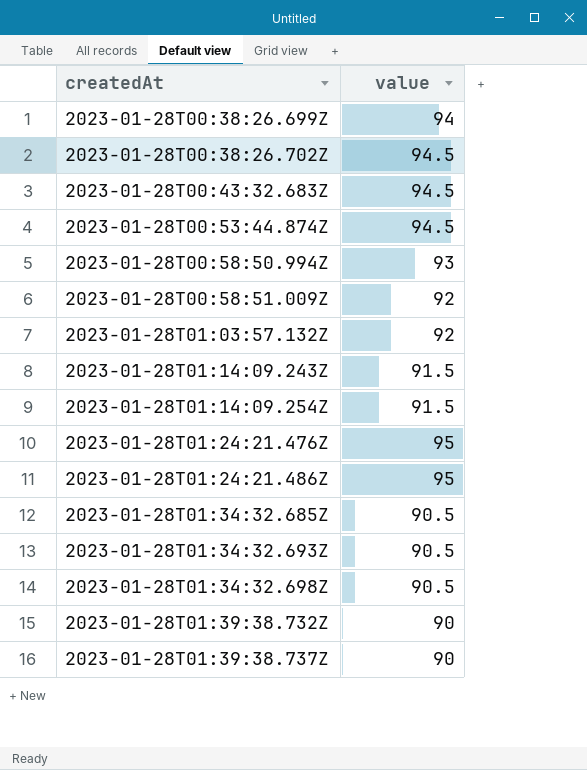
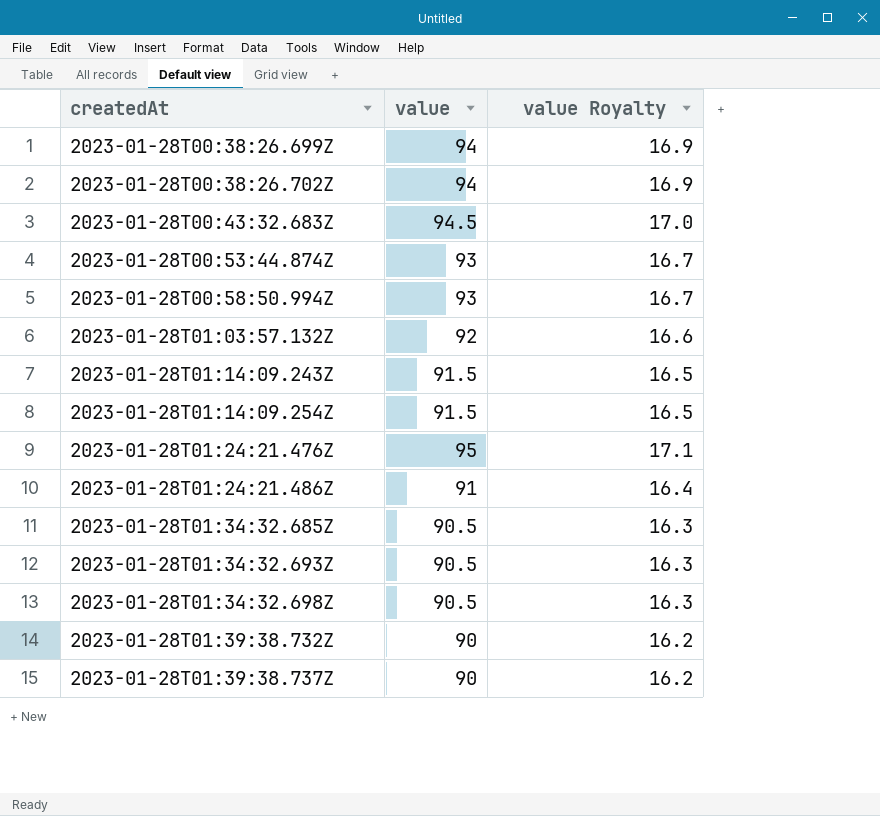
column value Royalty | formula: none -> [value] * 0.18
row 2023-01-28T00:58:51.009Z: 92 -> none
2023-01-28T00:38:26.702Z | value: 94.5 -> 94
2023-01-28T00:53:44.874Z | value: 94.5 -> 93
2023-01-28T01:24:21.486Z | value: 95 -> 91

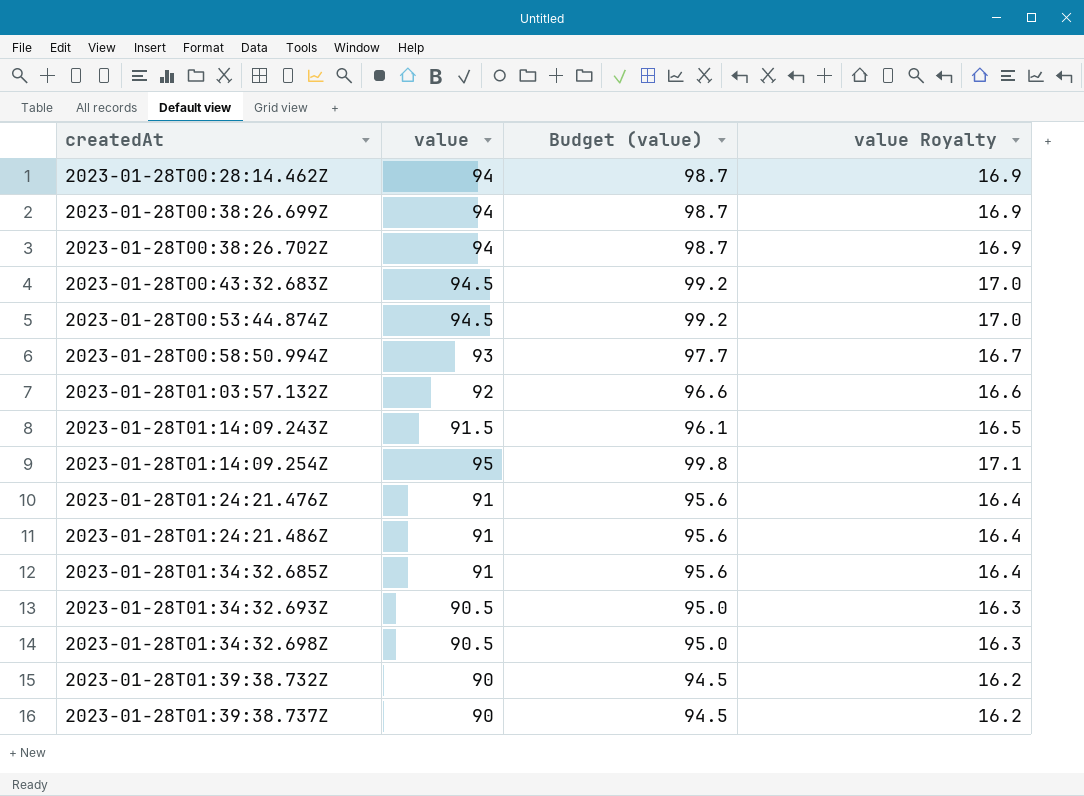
column Budget (value) | formula: none -> [value] * 1.05
row 2023-01-28T00:28:14.462Z: none -> 94 | 98.7 | 16.9
2023-01-28T00:53:44.874Z | value: 93 -> 94.5
2023-01-28T00:53:44.874Z | value Royalty: 16.7 -> 17.0
2023-01-28T01:14:09.254Z | value: 91.5 -> 95
2023-01-28T01:14:09.254Z | value Royalty: 16.5 -> 17.1
2023-01-28T01:24:21.476Z | value: 95 -> 91
2023-01-28T01:24:21.476Z | value Royalty: 17.1 -> 16.4
2023-01-28T01:34:32.685Z | value: 90.5 -> 91
2023-01-28T01:34:32.685Z | value Royalty: 16.3 -> 16.4

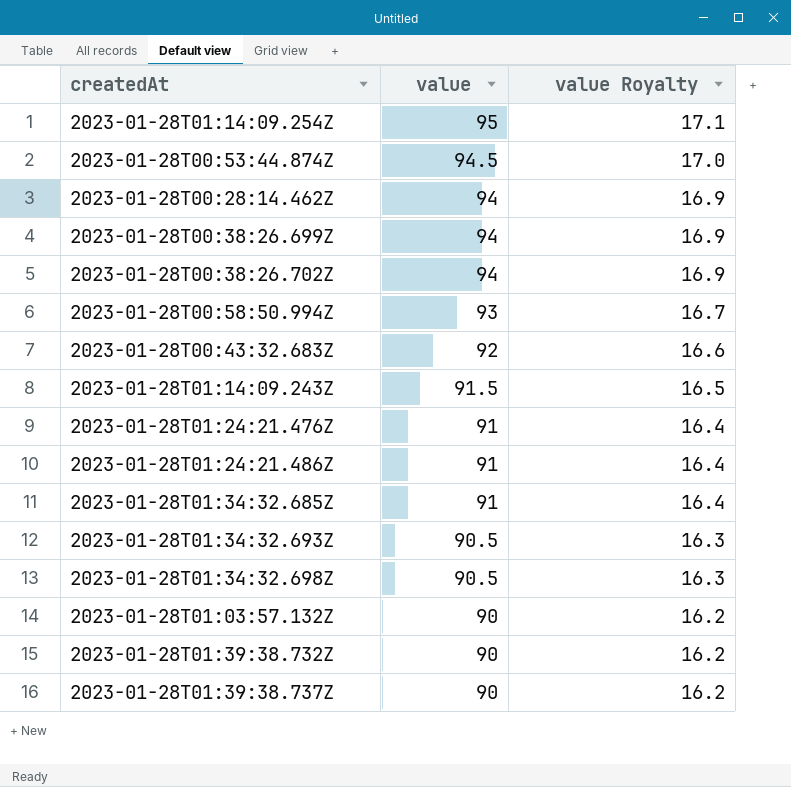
row order: createdAt ascending -> value descending
column Budget (value) | formula: [value] * 1.05 -> none
2023-01-28T00:43:32.683Z | value: 94.5 -> 92
2023-01-28T00:43:32.683Z | value Royalty: 17.0 -> 16.6
2023-01-28T01:03:57.132Z | value: 92 -> 90
2023-01-28T01:03:57.132Z | value Royalty: 16.6 -> 16.2

